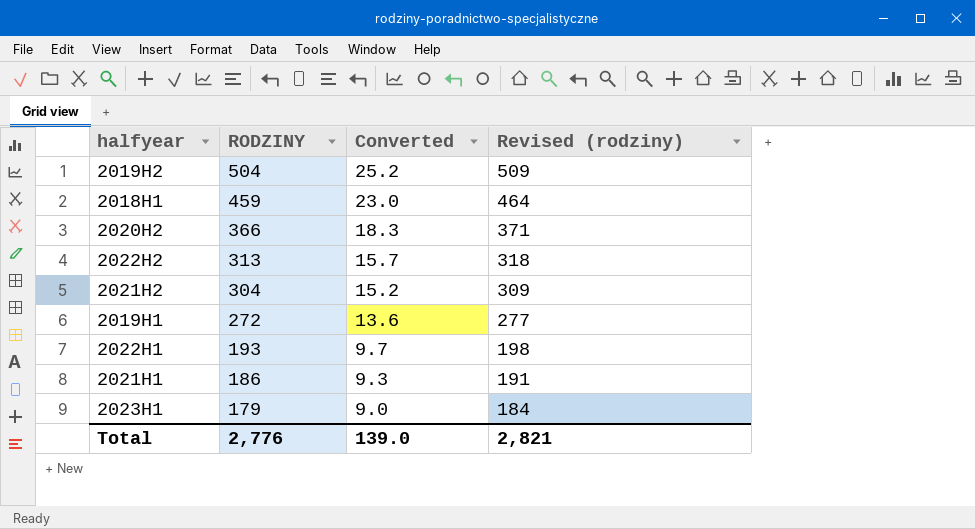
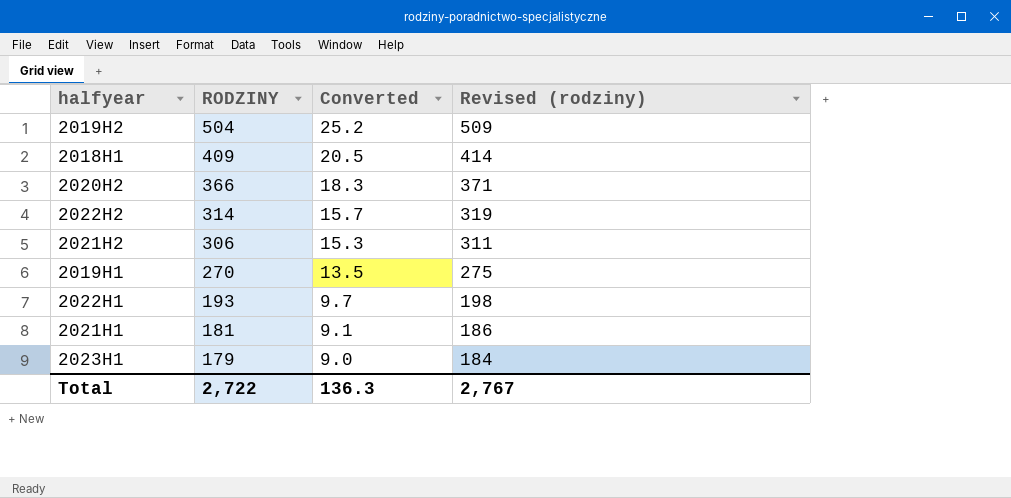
2018H1 | RODZINY: 459 -> 409
2018H1 | Converted: 23.0 -> 20.5
2018H1 | Revised (rodziny): 464 -> 414
2022H2 | RODZINY: 313 -> 314
2022H2 | Revised (rodziny): 318 -> 319
2021H2 | RODZINY: 304 -> 306
2021H2 | Converted: 15.2 -> 15.3
2021H2 | Revised (rodziny): 309 -> 311
2019H1 | RODZINY: 272 -> 270
2019H1 | Converted: 13.6 -> 13.5
2019H1 | Revised (rodziny): 277 -> 275
2021H1 | RODZINY: 186 -> 181
2021H1 | Converted: 9.3 -> 9.1
2021H1 | Revised (rodziny): 191 -> 186
Total | RODZINY: 2,776 -> 2,722
Total | Converted: 139.0 -> 136.3
Total | Revised (rodziny): 2,821 -> 2,767

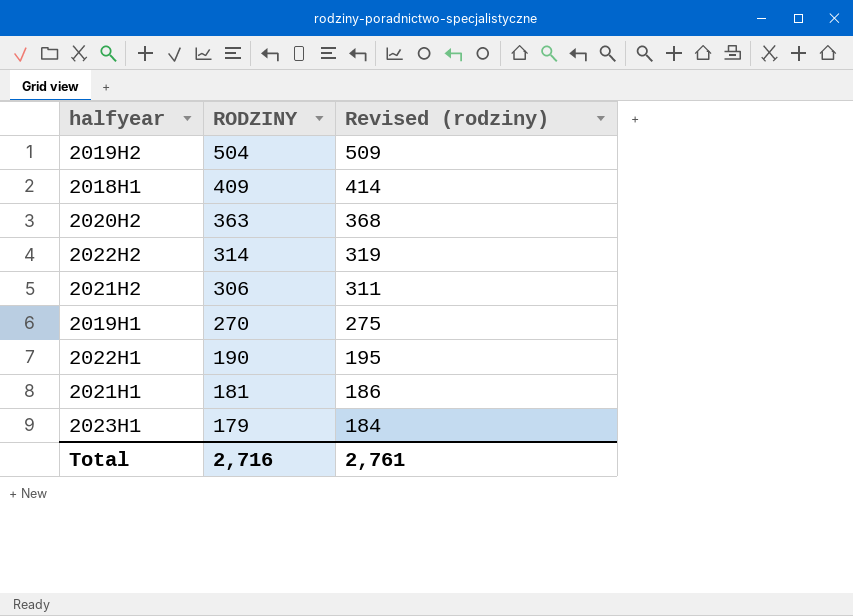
column Converted | formula: [RODZINY] * 0.05 -> none
2020H2 | RODZINY: 366 -> 363
2020H2 | Revised (rodziny): 371 -> 368
2022H1 | RODZINY: 193 -> 190
2022H1 | Revised (rodziny): 198 -> 195
Total | RODZINY: 2,722 -> 2,716
Total | Revised (rodziny): 2,767 -> 2,761

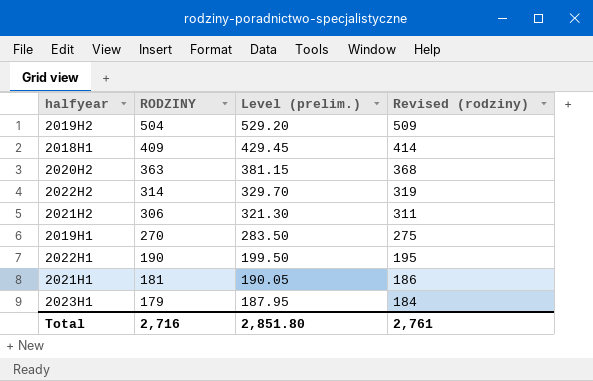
column Level (prelim.) | formula: none -> [RODZINY] * 1.05

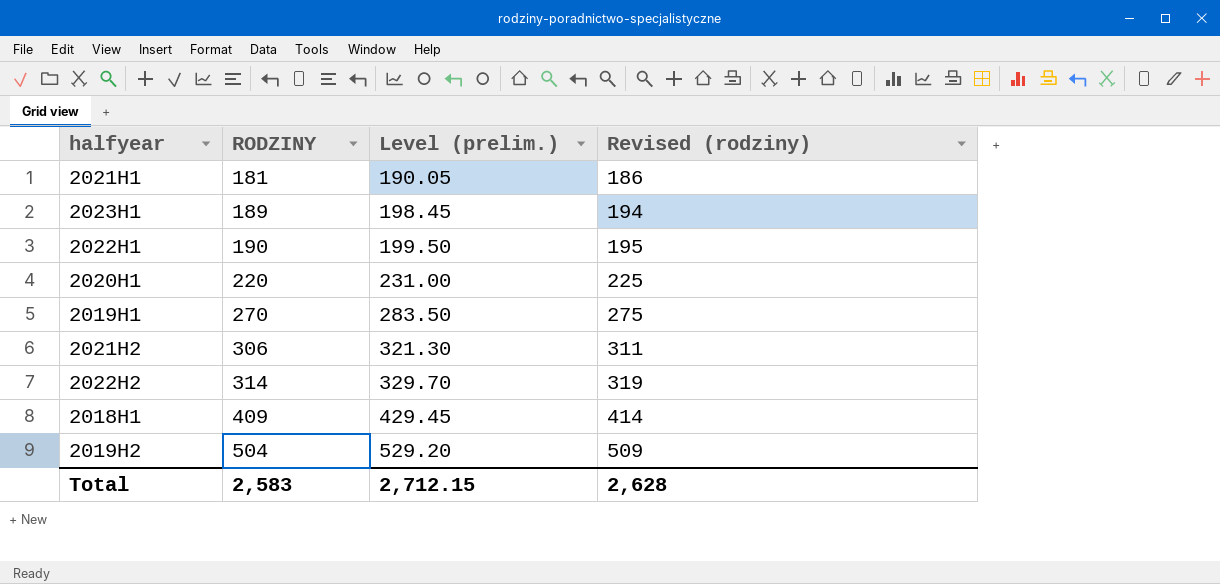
row order: RODZINY descending -> RODZINY ascending
row 2020H2: 363 | 381.15 | 368 -> none
2023H1 | RODZINY: 179 -> 189
2023H1 | Level (prelim.): 187.95 -> 198.45
2023H1 | Revised (rodziny): 184 -> 194
row 2020H1: none -> 220 | 231.00 | 225
Total | RODZINY: 2,716 -> 2,583
Total | Level (prelim.): 2,851.80 -> 2,712.15
Total | Revised (rodziny): 2,761 -> 2,628

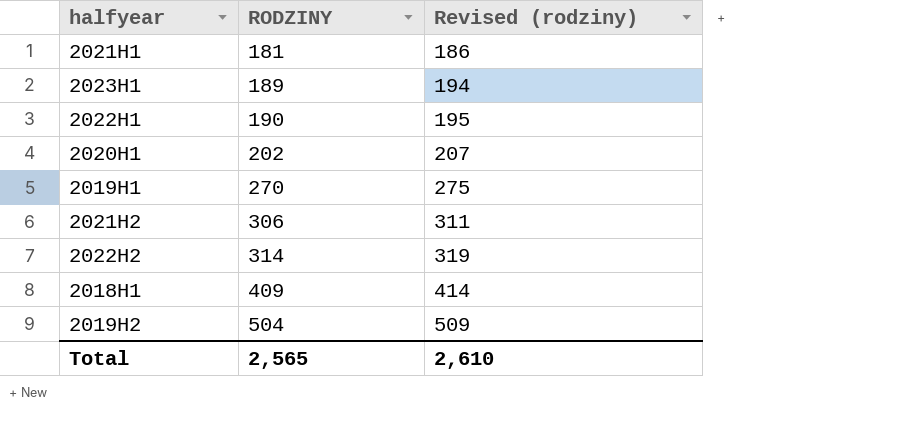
column Level (prelim.) | formula: [RODZINY] * 1.05 -> none
2020H1 | RODZINY: 220 -> 202
2020H1 | Revised (rodziny): 225 -> 207
Total | RODZINY: 2,583 -> 2,565
Total | Revised (rodziny): 2,628 -> 2,610

